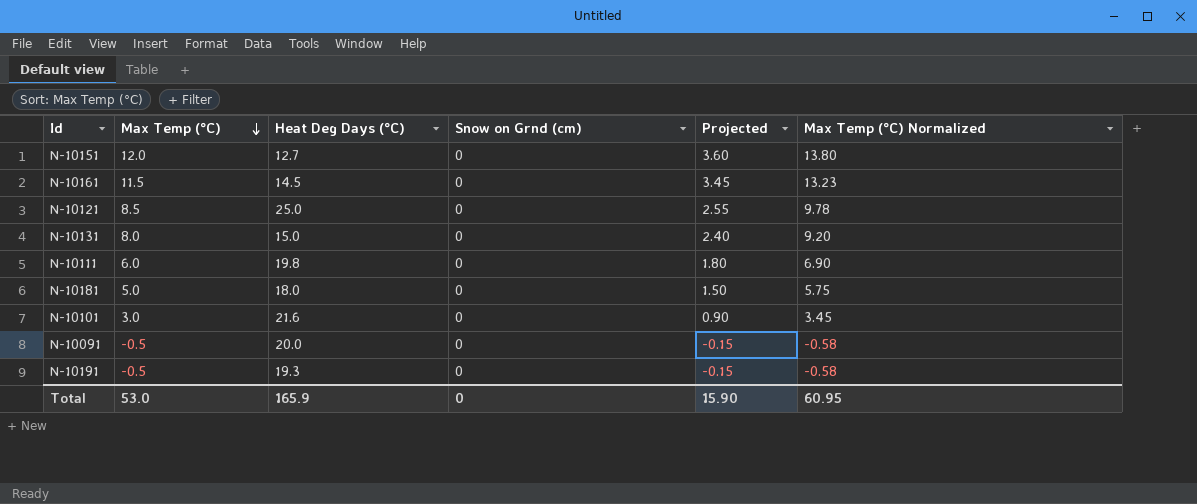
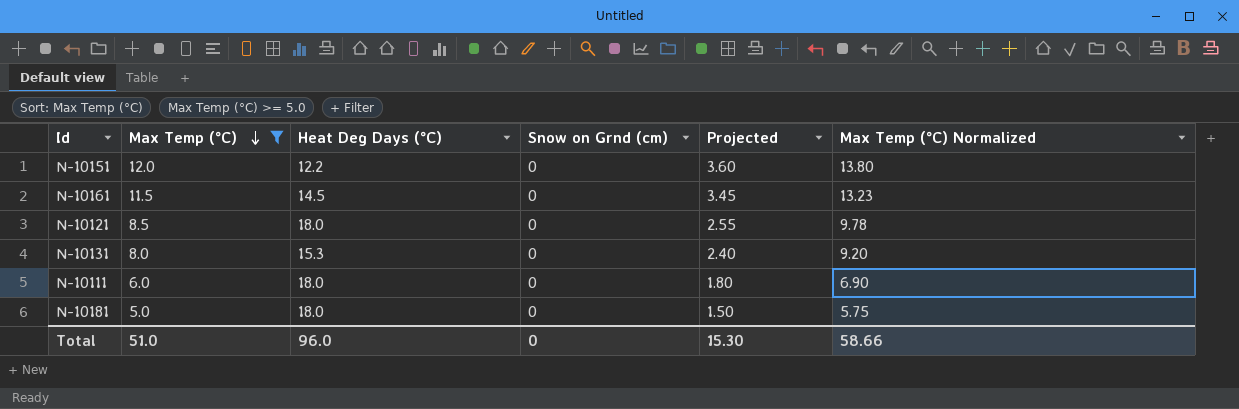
filter: none -> Max Temp (°C) >= 5.0
N-10151 | Heat Deg Days (°C): 12.7 -> 12.2
N-10121 | Heat Deg Days (°C): 25.0 -> 18.0
N-10131 | Heat Deg Days (°C): 15.0 -> 15.3
N-10111 | Heat Deg Days (°C): 19.8 -> 18.0
Total | Max Temp (°C): 53.0 -> 51.0
Total | Heat Deg Days (°C): 165.9 -> 96.0
Total | Projected: 15.90 -> 15.30
Total | Max Temp (°C) Normalized: 60.95 -> 58.66

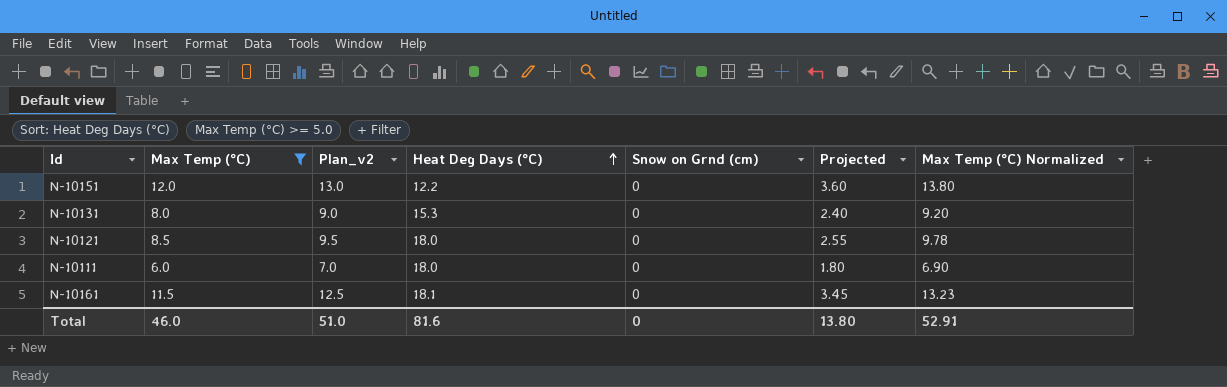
row order: Max Temp (°C) descending -> Heat Deg Days (°C) ascending
column Plan_v2 | formula: none -> [Max Temp (°C)] + 1
row N-10181: 5.0 | 18.0 | 0 | 1.50 | 5.75 -> none
N-10161 | Heat Deg Days (°C): 14.5 -> 18.1
Total | Max Temp (°C): 51.0 -> 46.0
Total | Heat Deg Days (°C): 96.0 -> 81.6
Total | Projected: 15.30 -> 13.80
Total | Max Temp (°C) Normalized: 58.66 -> 52.91

